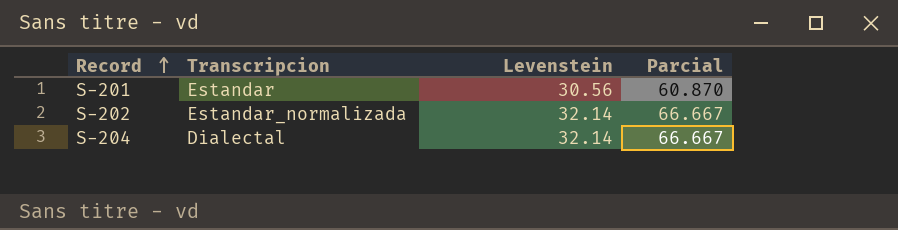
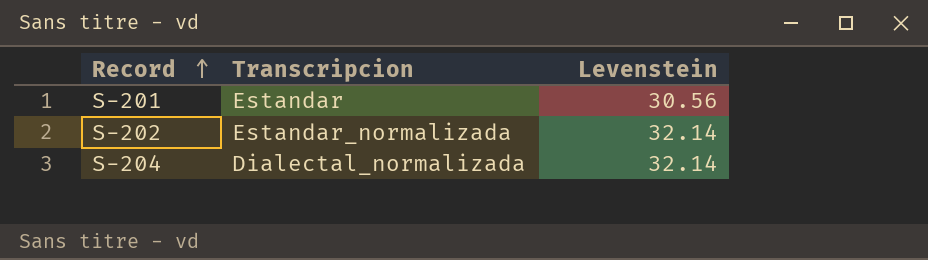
column Parcial | position: 4 -> none
S-204 | Transcripcion: Dialectal -> Dialectal_normalizada

